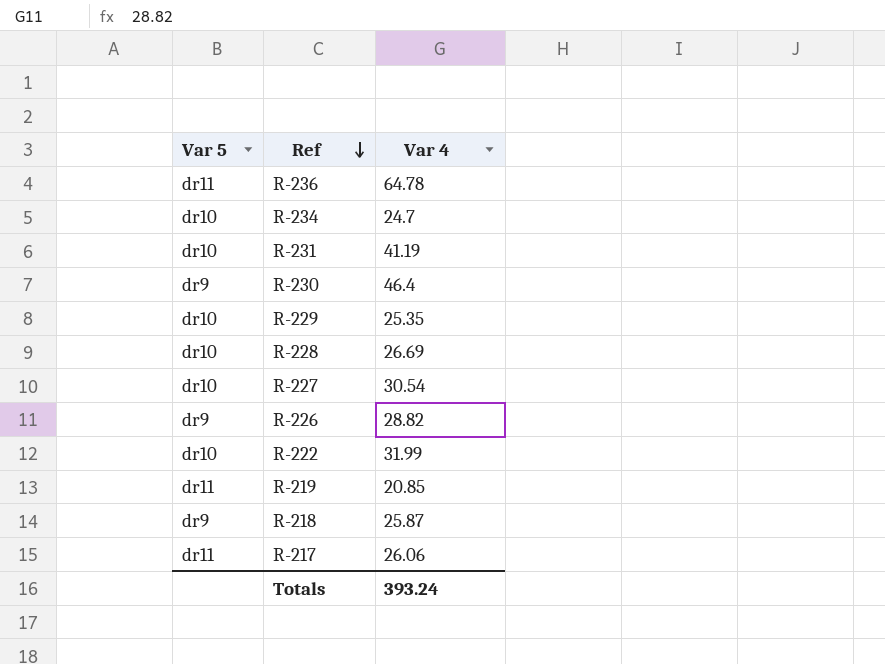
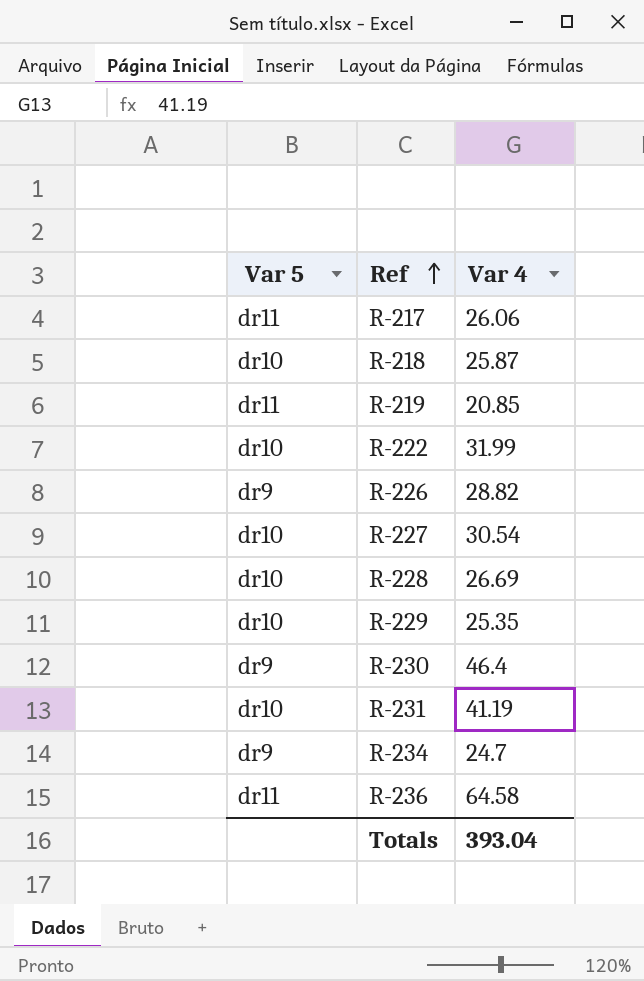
row order: Ref descending -> Ref ascending
R-218 | Var 5: dr9 -> dr10
R-234 | Var 5: dr10 -> dr9
R-236 | Var 4: 64.78 -> 64.58
Totals | Var 4: 393.24 -> 393.04

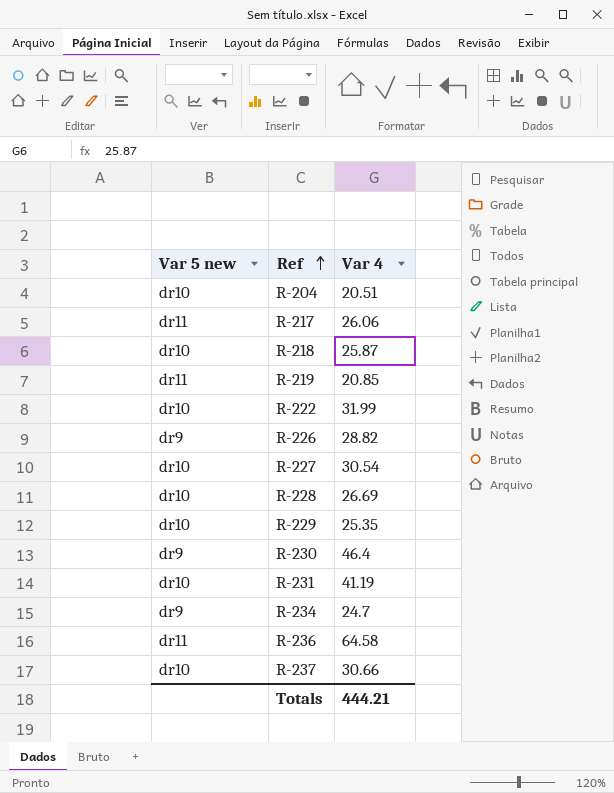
column name: Var 5 -> Var 5 new
row R-204: none -> dr10 | 20.51
row R-237: none -> dr10 | 30.66
Totals | Var 4: 393.04 -> 444.21

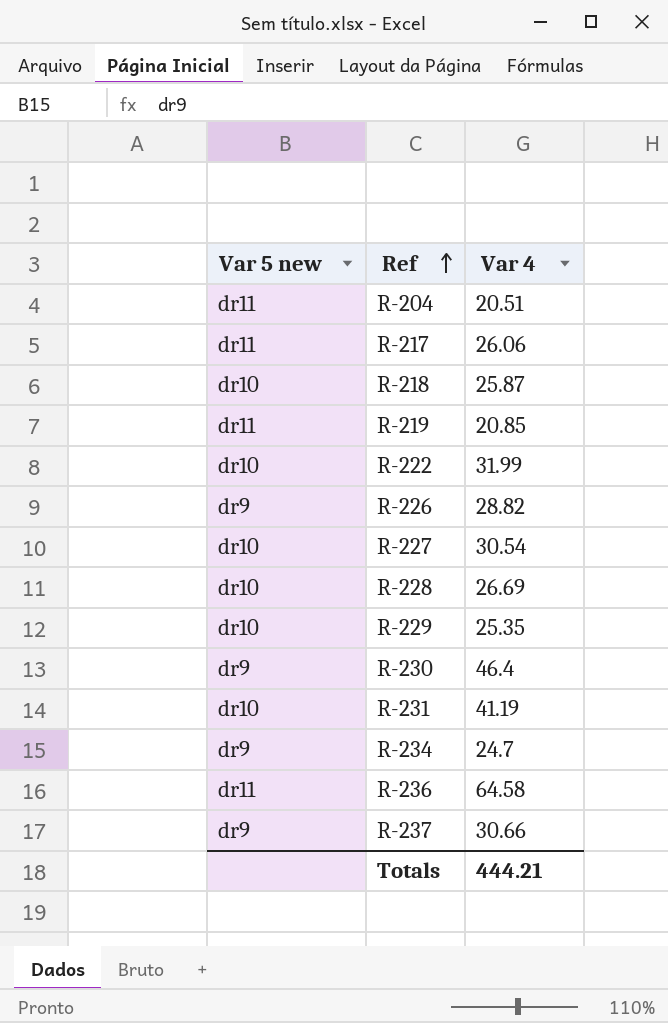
R-204 | Var 5 new: dr10 -> dr11
R-237 | Var 5 new: dr10 -> dr9

